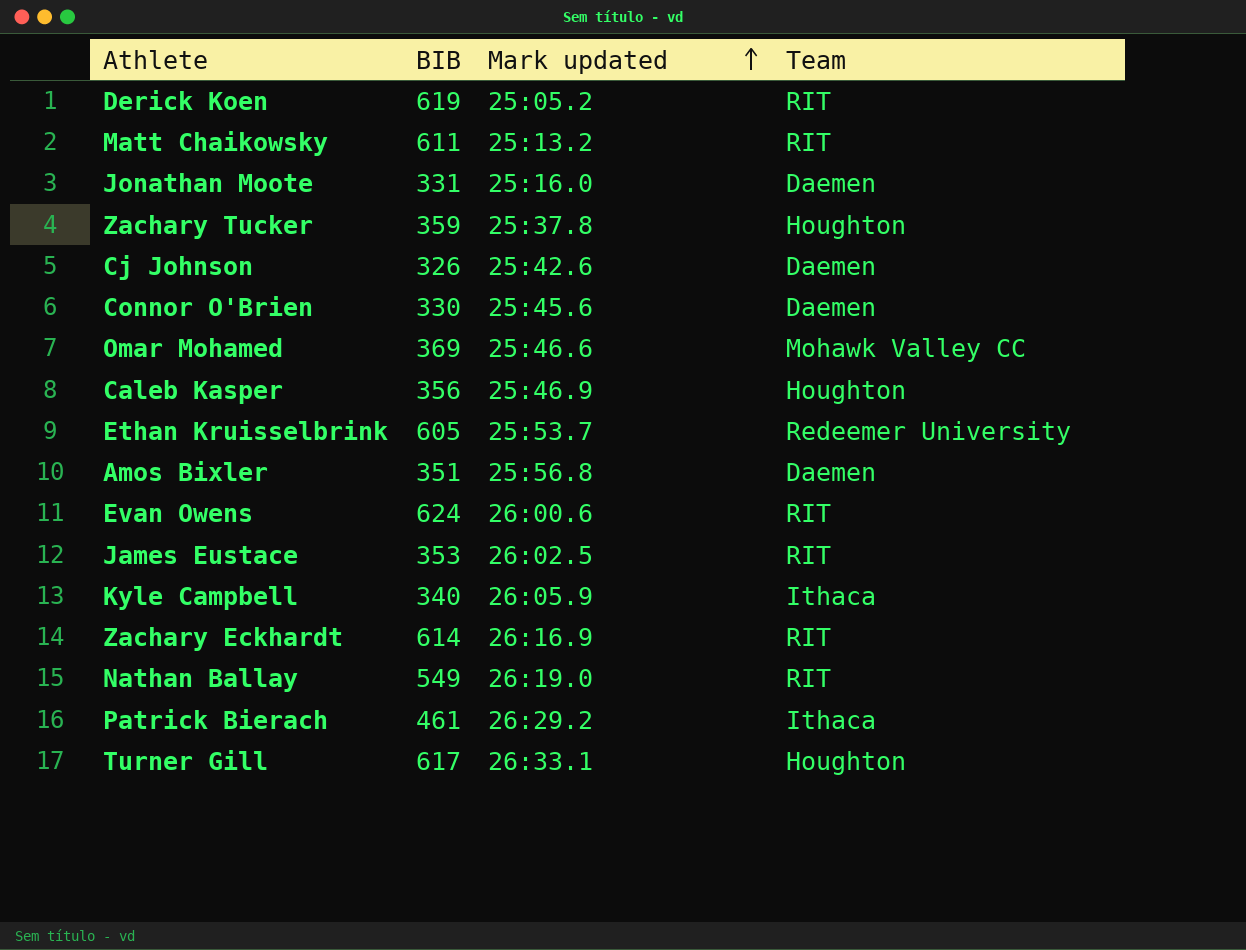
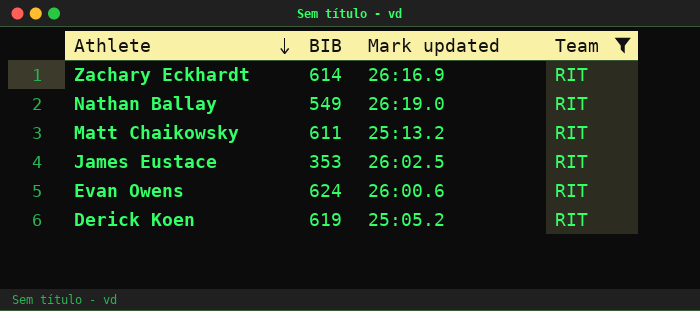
filter: none -> Team = RIT
row order: Mark updated ascending -> Athlete descending

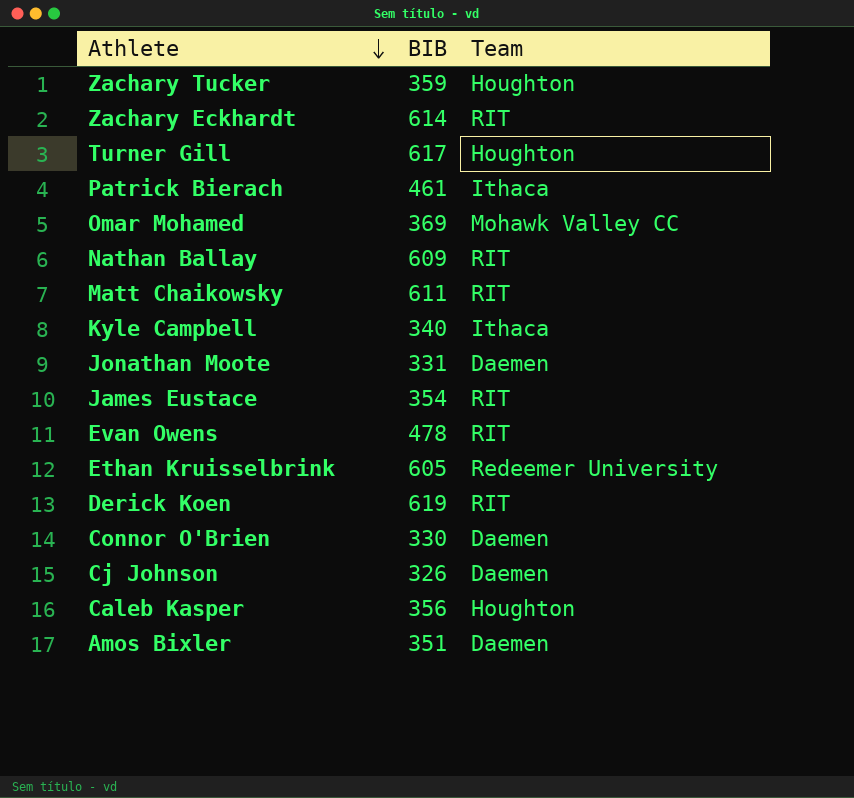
filter: Team = RIT -> none
column Mark updated | position: 3 -> none
Nathan Ballay | BIB: 549 -> 609
James Eustace | BIB: 353 -> 354
Evan Owens | BIB: 624 -> 478

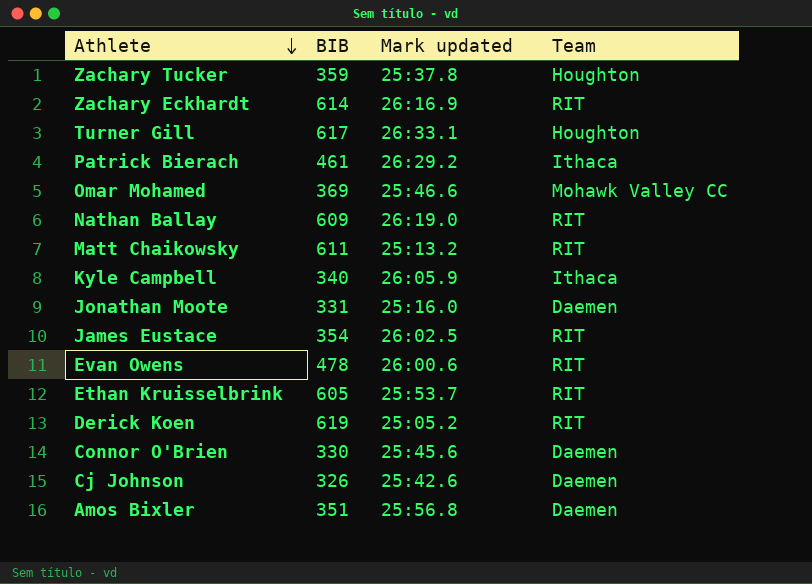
column Mark updated | position: none -> 3
row Caleb Kasper: 356 | Houghton -> none
Ethan Kruisselbrink | Team: Redeemer University -> RIT

